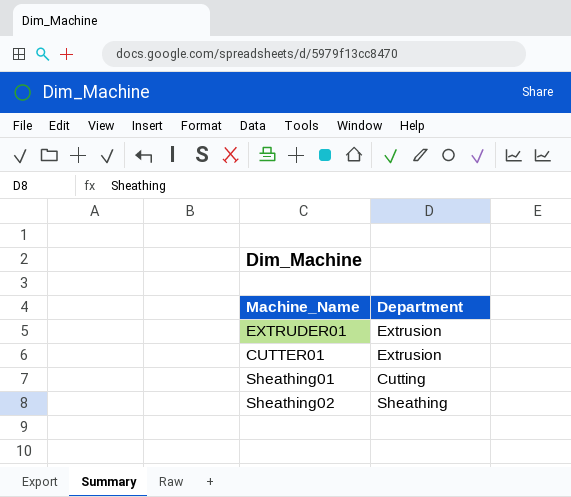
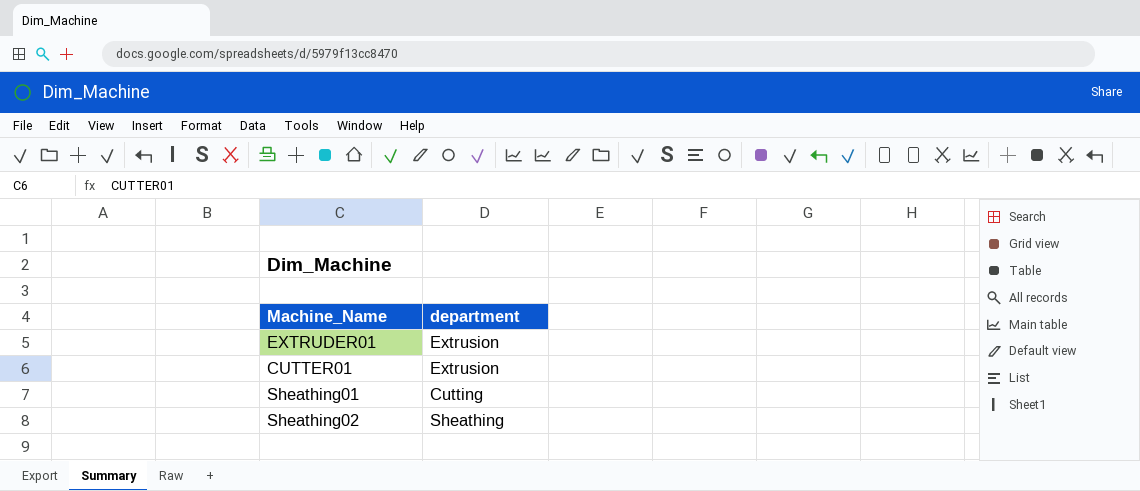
column name: Department -> department

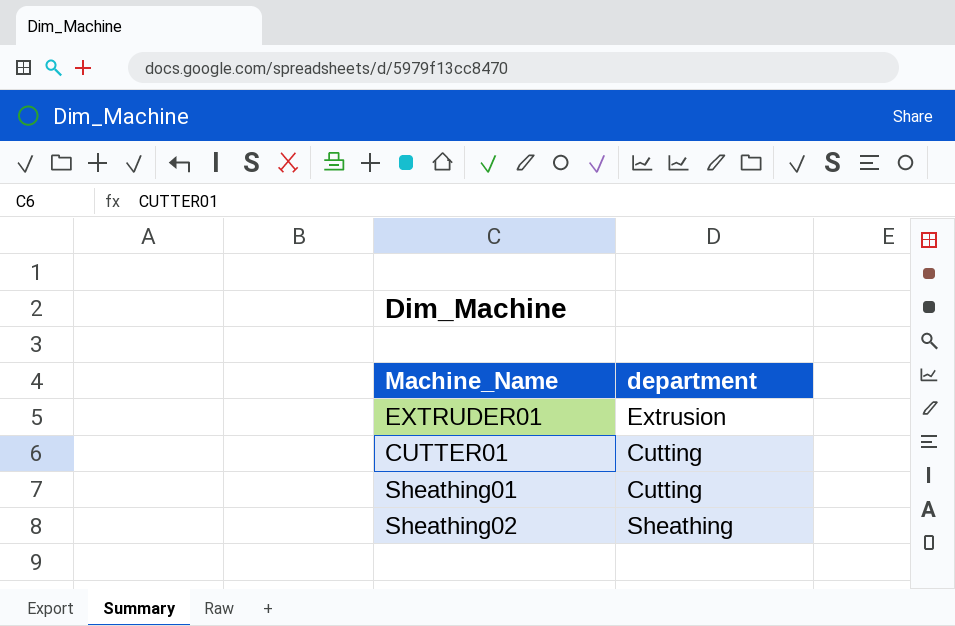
CUTTER01 | department: Extrusion -> Cutting

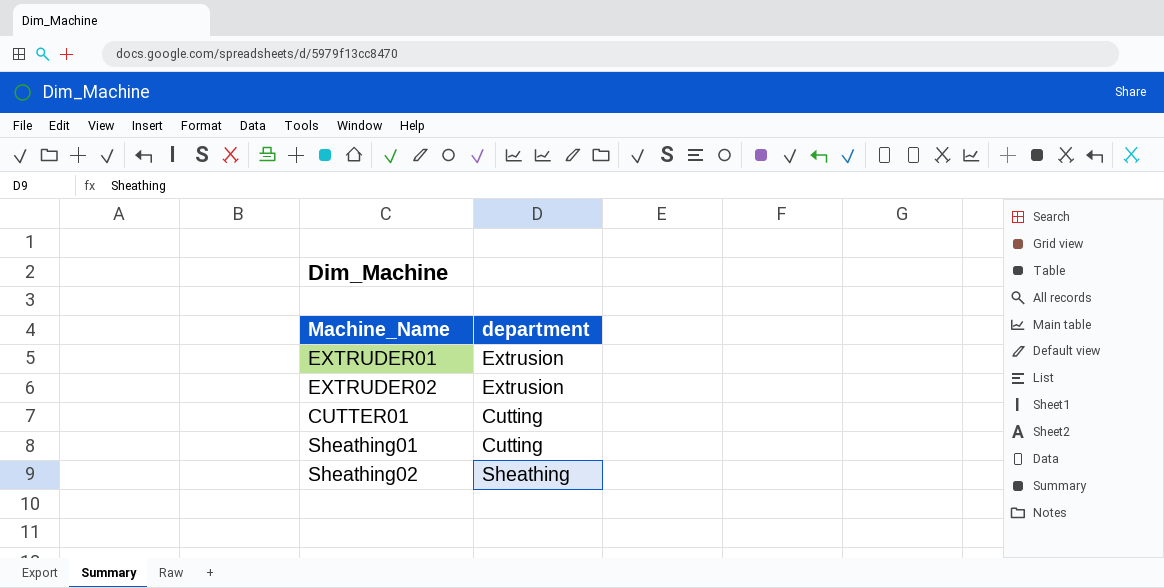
row EXTRUDER02: none -> Extrusion

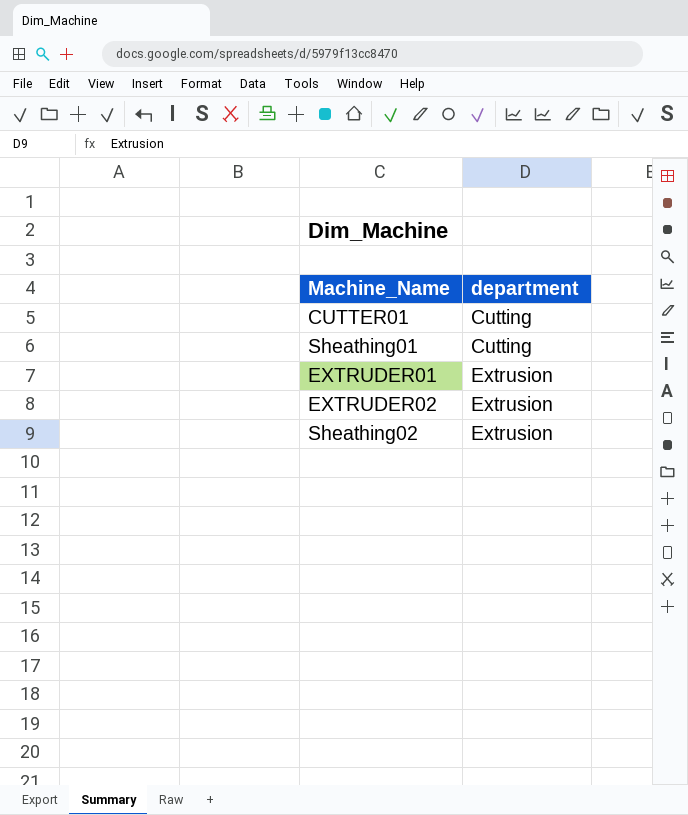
row order: none -> department ascending
Sheathing02 | department: Sheathing -> Extrusion

